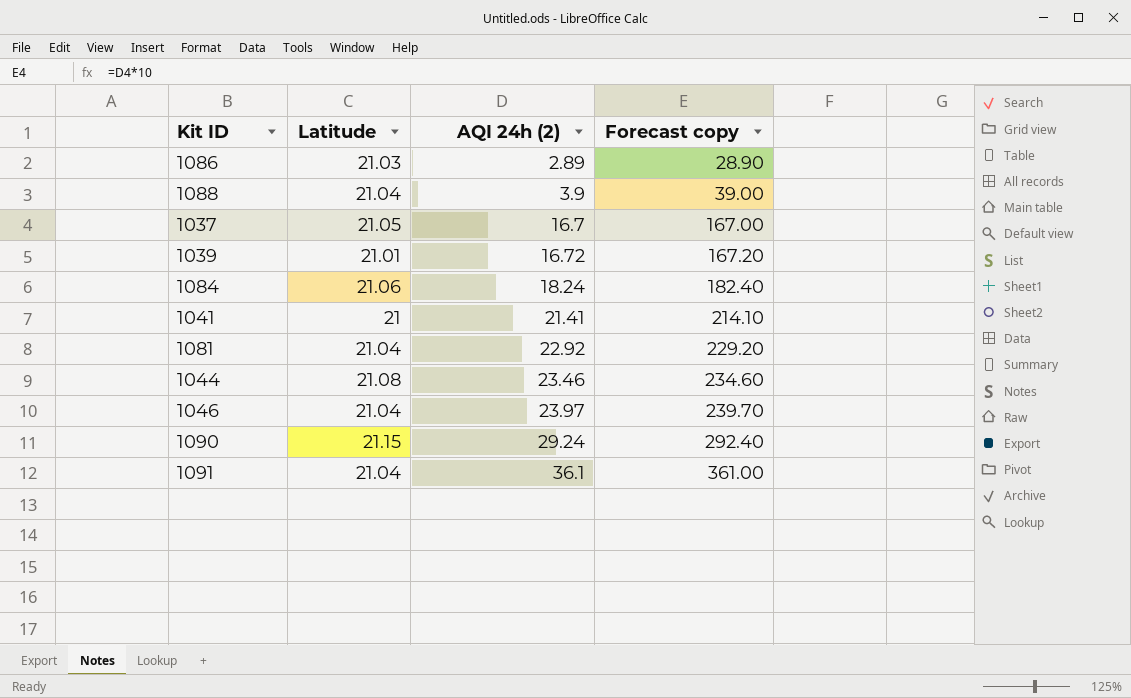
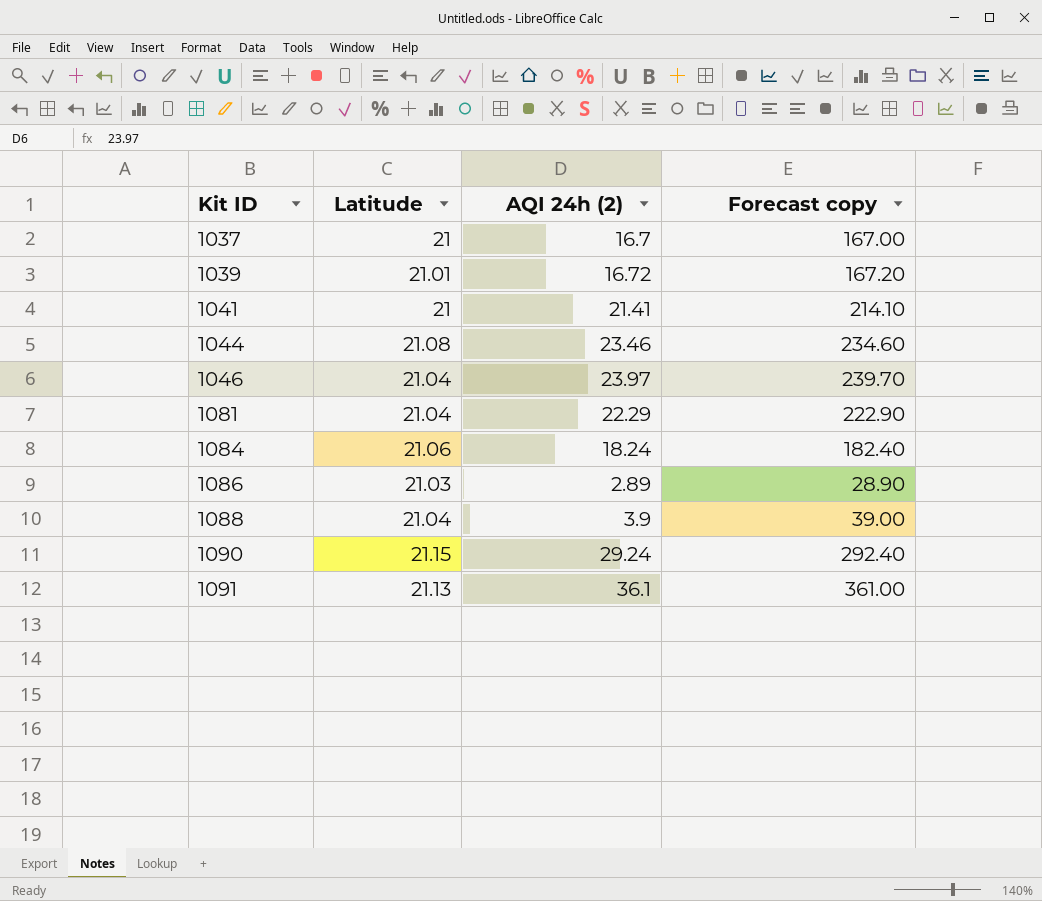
row order: AQI 24h (2) ascending -> Kit ID ascending
1037 | Latitude: 21.05 -> 21
1081 | AQI 24h (2): 22.92 -> 22.29
1081 | Forecast copy: 229.20 -> 222.90
1091 | Latitude: 21.04 -> 21.13

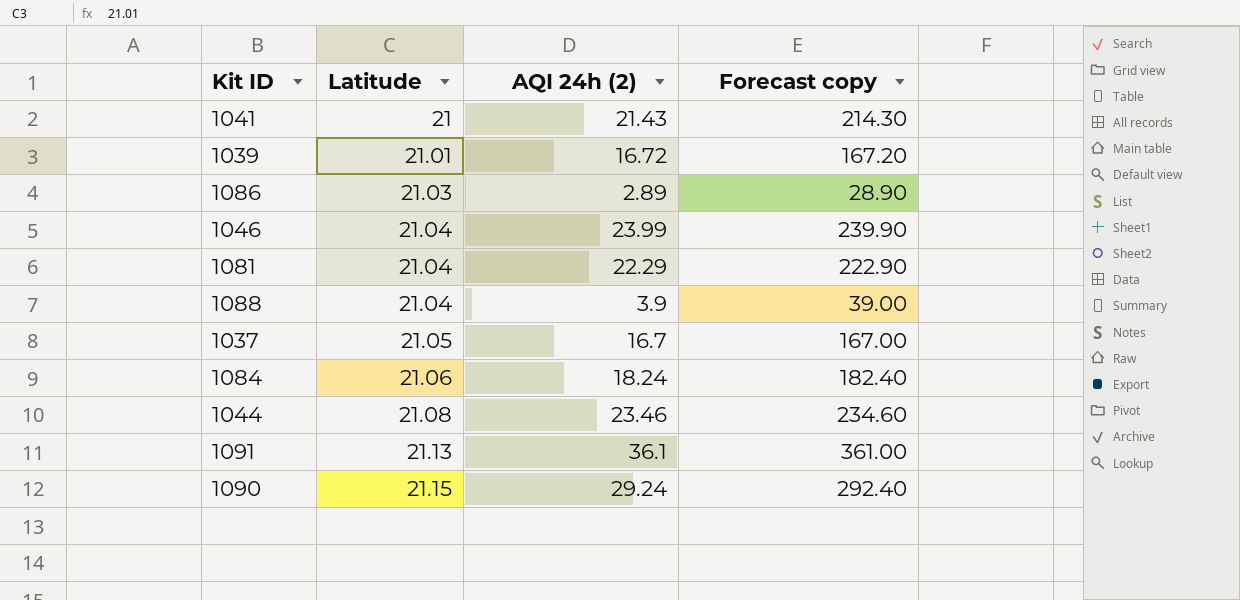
row order: Kit ID ascending -> Latitude ascending
1041 | AQI 24h (2): 21.41 -> 21.43
1041 | Forecast copy: 214.10 -> 214.30
1046 | AQI 24h (2): 23.97 -> 23.99
1046 | Forecast copy: 239.70 -> 239.90
1037 | Latitude: 21 -> 21.05

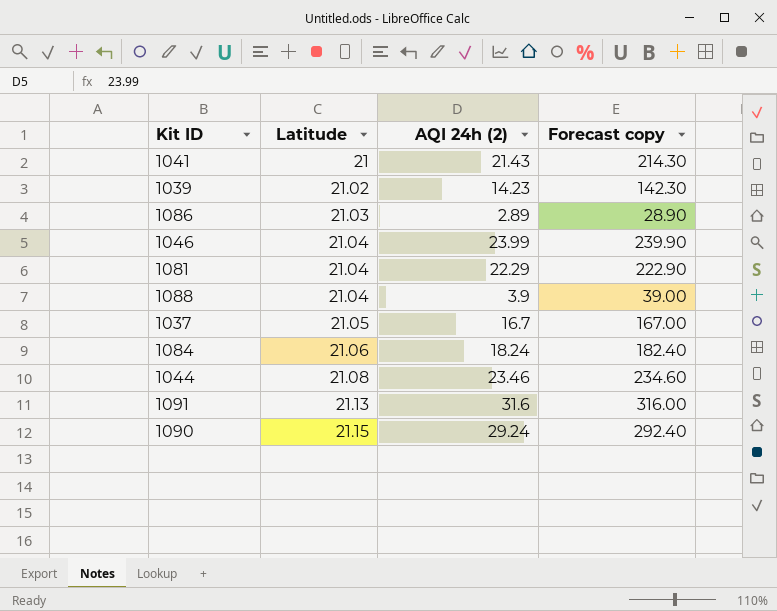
1039 | Latitude: 21.01 -> 21.02
1039 | AQI 24h (2): 16.72 -> 14.23
1039 | Forecast copy: 167.20 -> 142.30
1091 | AQI 24h (2): 36.1 -> 31.6
1091 | Forecast copy: 361.00 -> 316.00

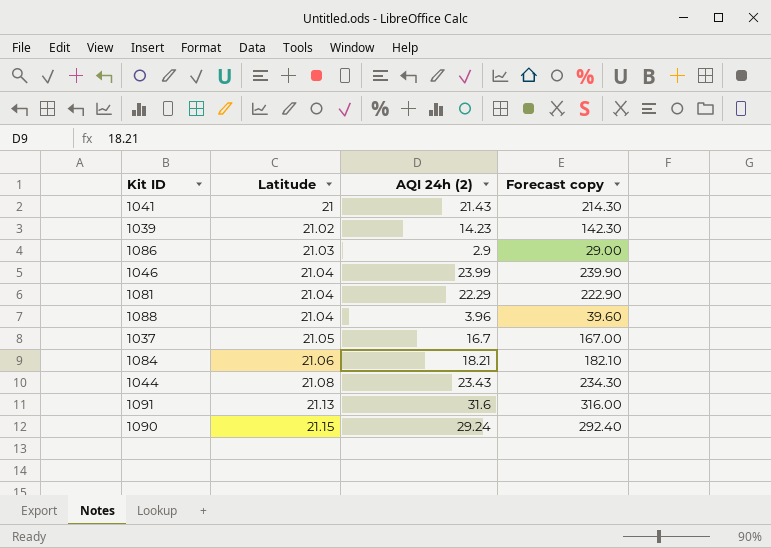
1086 | AQI 24h (2): 2.89 -> 2.9
1086 | Forecast copy: 28.90 -> 29.00
1088 | AQI 24h (2): 3.9 -> 3.96
1088 | Forecast copy: 39.00 -> 39.60
1084 | AQI 24h (2): 18.24 -> 18.21
1084 | Forecast copy: 182.40 -> 182.10
1044 | AQI 24h (2): 23.46 -> 23.43
1044 | Forecast copy: 234.60 -> 234.30

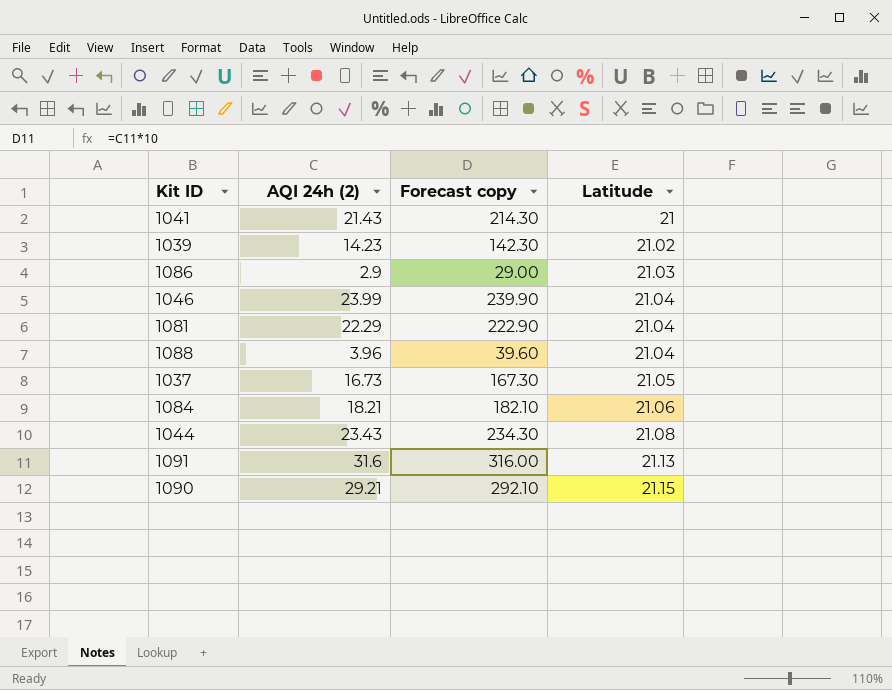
column Latitude | position: 2 -> 4
1037 | AQI 24h (2): 16.7 -> 16.73
1037 | Forecast copy: 167.00 -> 167.30
1090 | AQI 24h (2): 29.24 -> 29.21
1090 | Forecast copy: 292.40 -> 292.10

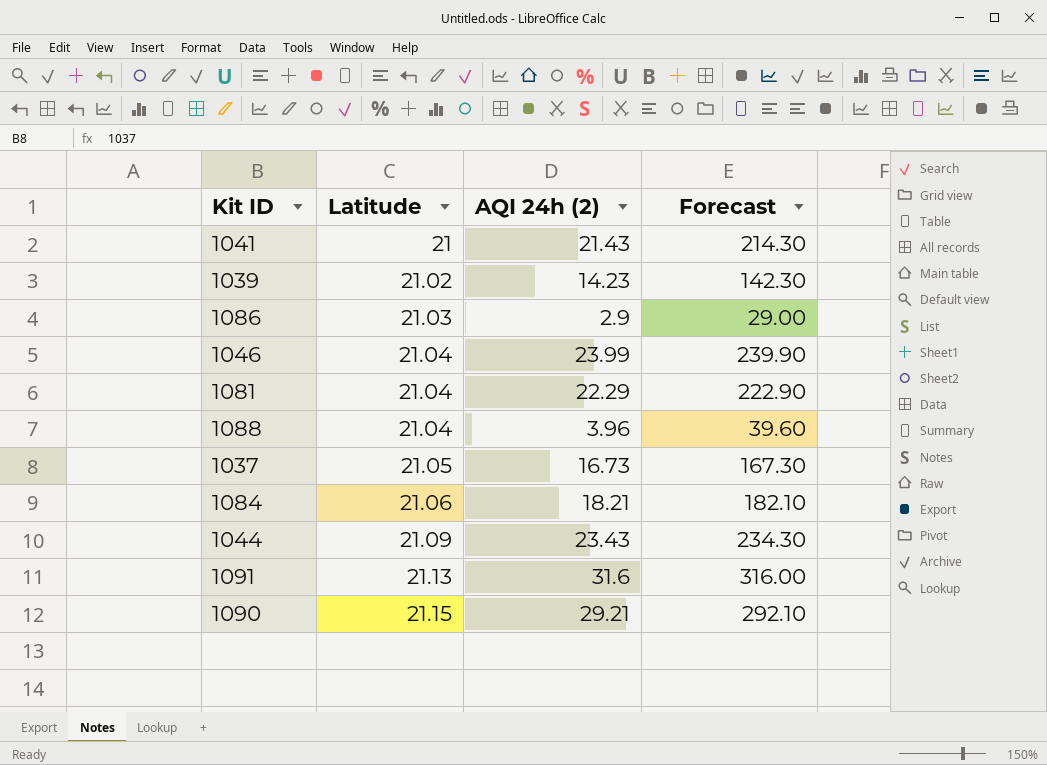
column Latitude | position: 4 -> 2
column name: Forecast copy -> Forecast
1044 | Latitude: 21.08 -> 21.09

